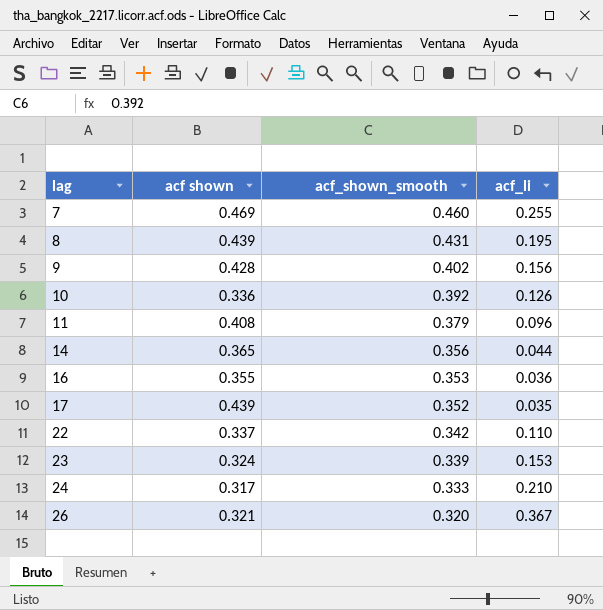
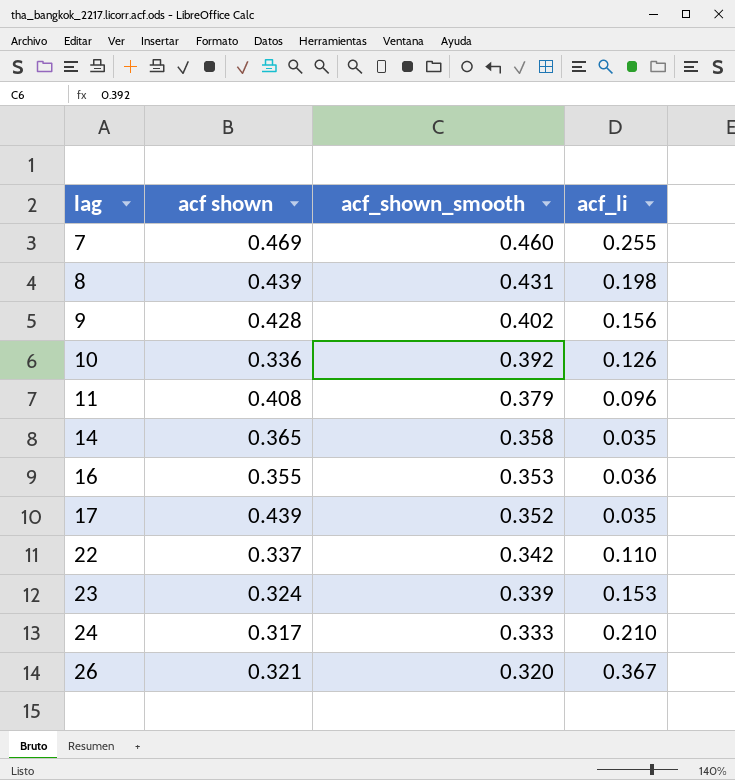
8 | acf_li: 0.195 -> 0.198
14 | acf_shown_smooth: 0.356 -> 0.358
14 | acf_li: 0.044 -> 0.035

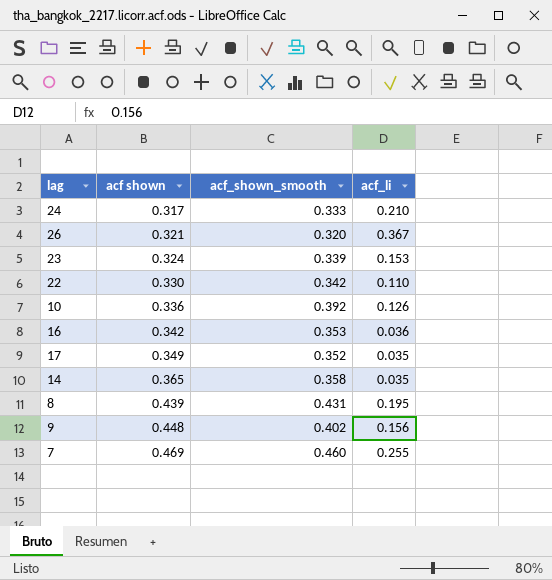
row order: lag ascending -> acf shown ascending
row 11: 0.408 | 0.379 | 0.096 -> none
22 | acf shown: 0.337 -> 0.330
16 | acf shown: 0.355 -> 0.342
17 | acf shown: 0.439 -> 0.349
8 | acf_li: 0.198 -> 0.195
9 | acf shown: 0.428 -> 0.448

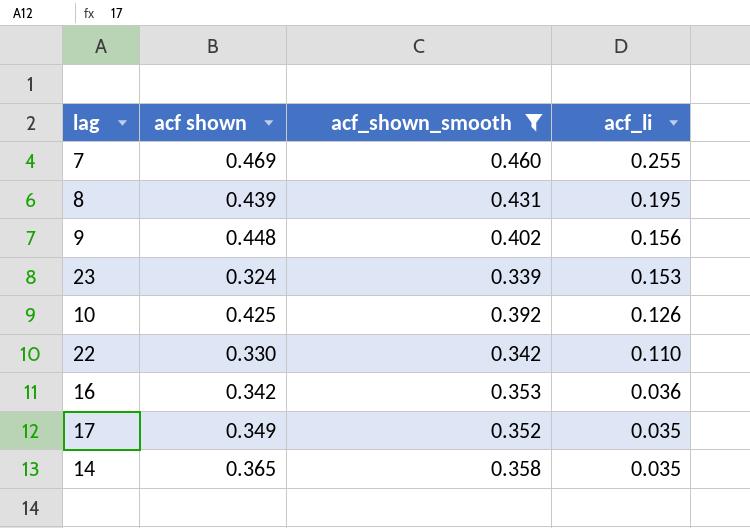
filter: none -> acf_shown_smooth >= 0.339
row order: acf shown ascending -> acf_li descending
10 | acf shown: 0.336 -> 0.425

